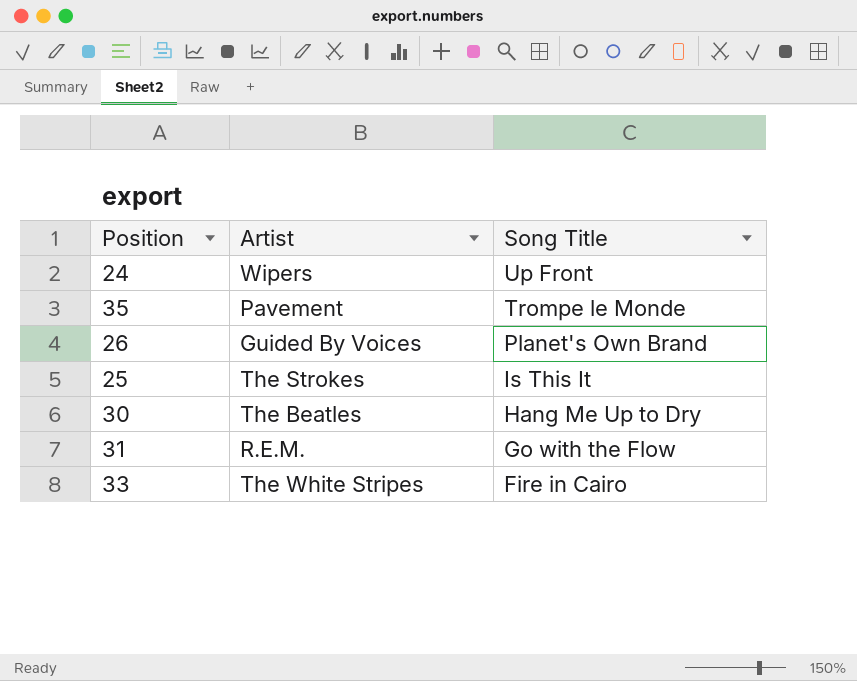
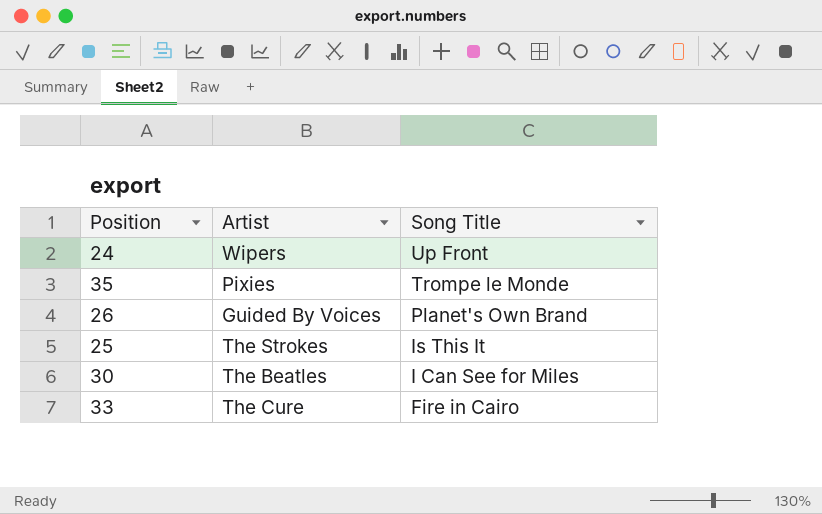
row 31: R.E.M. | Go with the Flow -> none
35 | Artist: Pavement -> Pixies
30 | Song Title: Hang Me Up to Dry -> I Can See for Miles
33 | Artist: The White Stripes -> The Cure

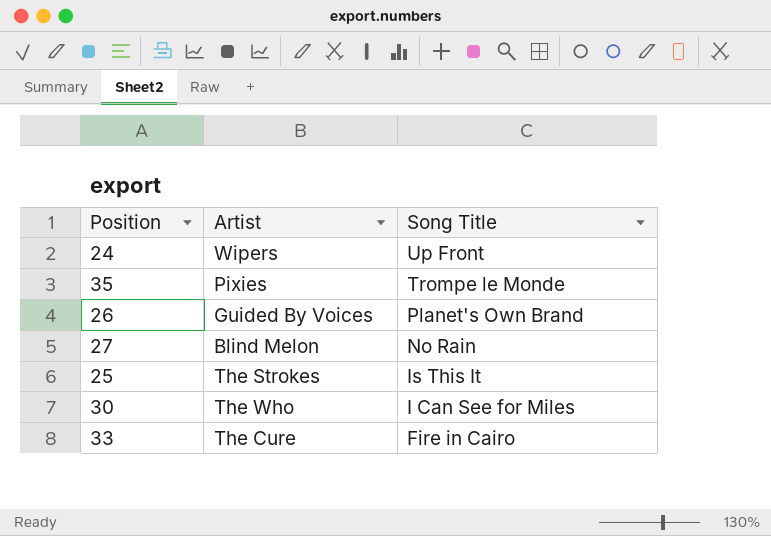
row 27: none -> Blind Melon | No Rain
30 | Artist: The Beatles -> The Who

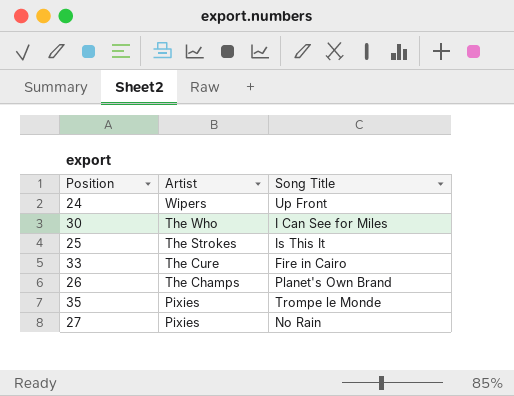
row order: Song Title descending -> Artist descending
26 | Artist: Guided By Voices -> The Champs
27 | Artist: Blind Melon -> Pixies

